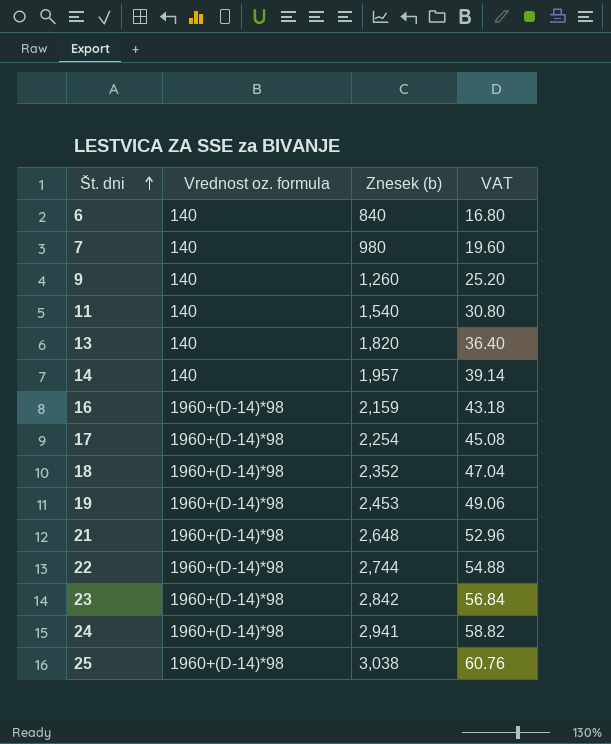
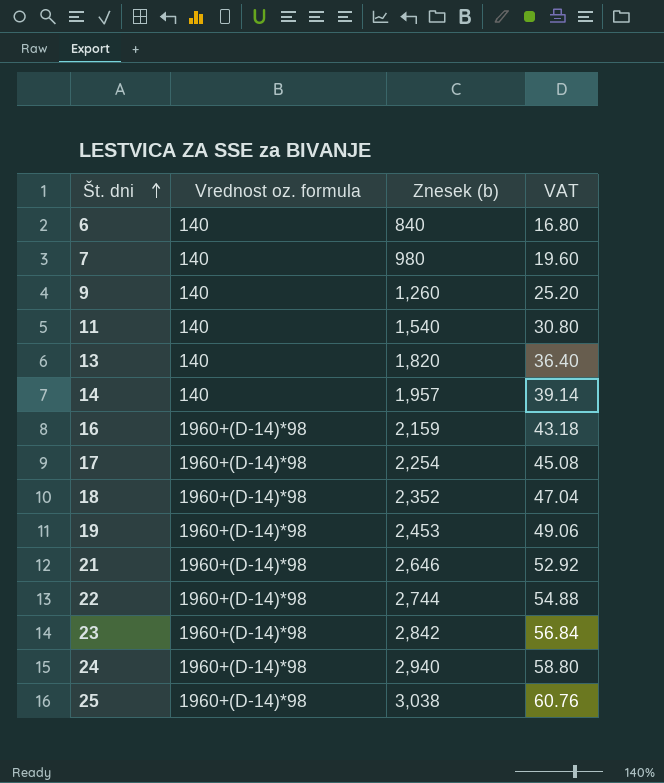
21 | Znesek (b): 2,648 -> 2,646
21 | VAT: 52.96 -> 52.92
24 | Znesek (b): 2,941 -> 2,940
24 | VAT: 58.82 -> 58.80

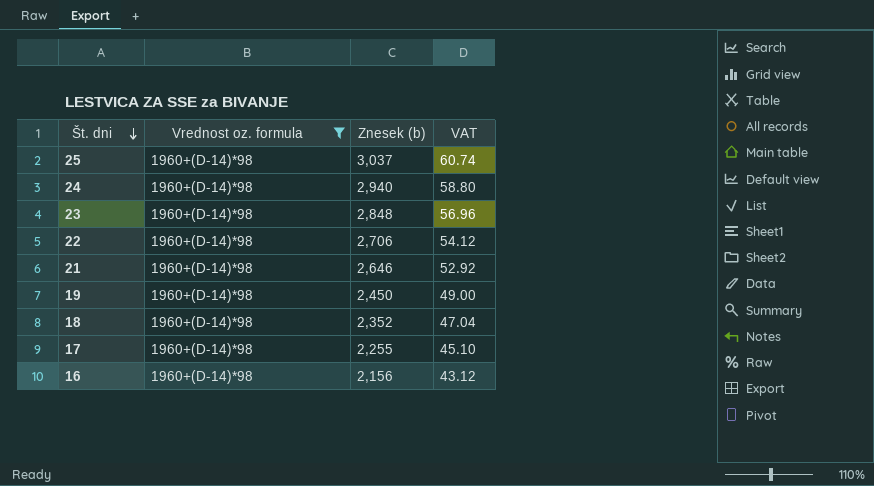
filter: none -> Vrednost oz. formula = 1960+(D-14)*98
row order: Št. dni ascending -> Št. dni descending
25 | Znesek (b): 3,038 -> 3,037
25 | VAT: 60.76 -> 60.74
23 | Znesek (b): 2,842 -> 2,848
23 | VAT: 56.84 -> 56.96
22 | Znesek (b): 2,744 -> 2,706
22 | VAT: 54.88 -> 54.12
19 | Znesek (b): 2,453 -> 2,450
19 | VAT: 49.06 -> 49.00
17 | Znesek (b): 2,254 -> 2,255
17 | VAT: 45.08 -> 45.10
16 | Znesek (b): 2,159 -> 2,156
16 | VAT: 43.18 -> 43.12

